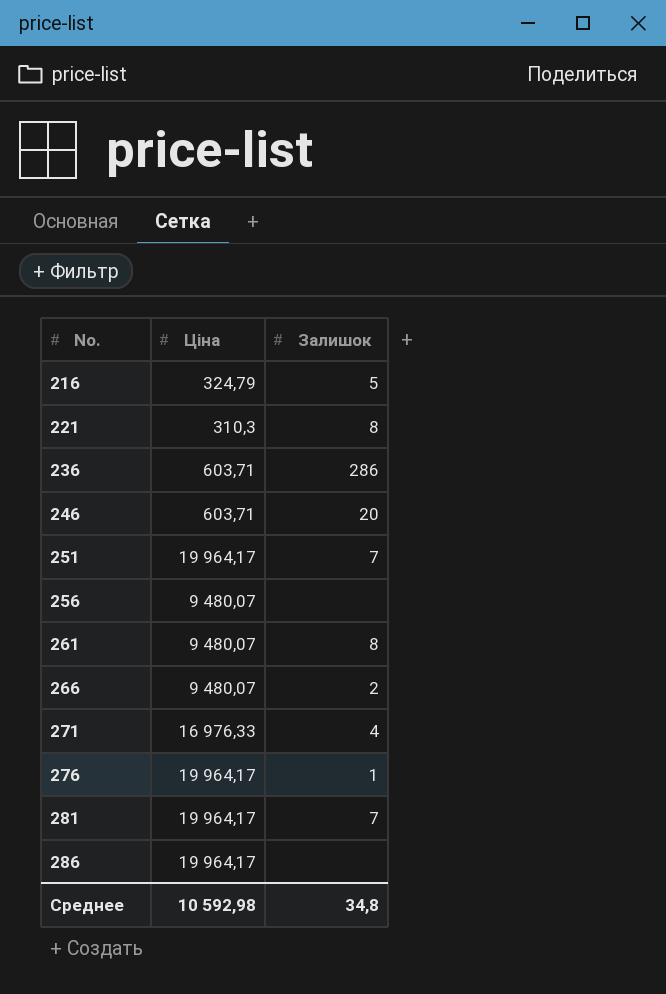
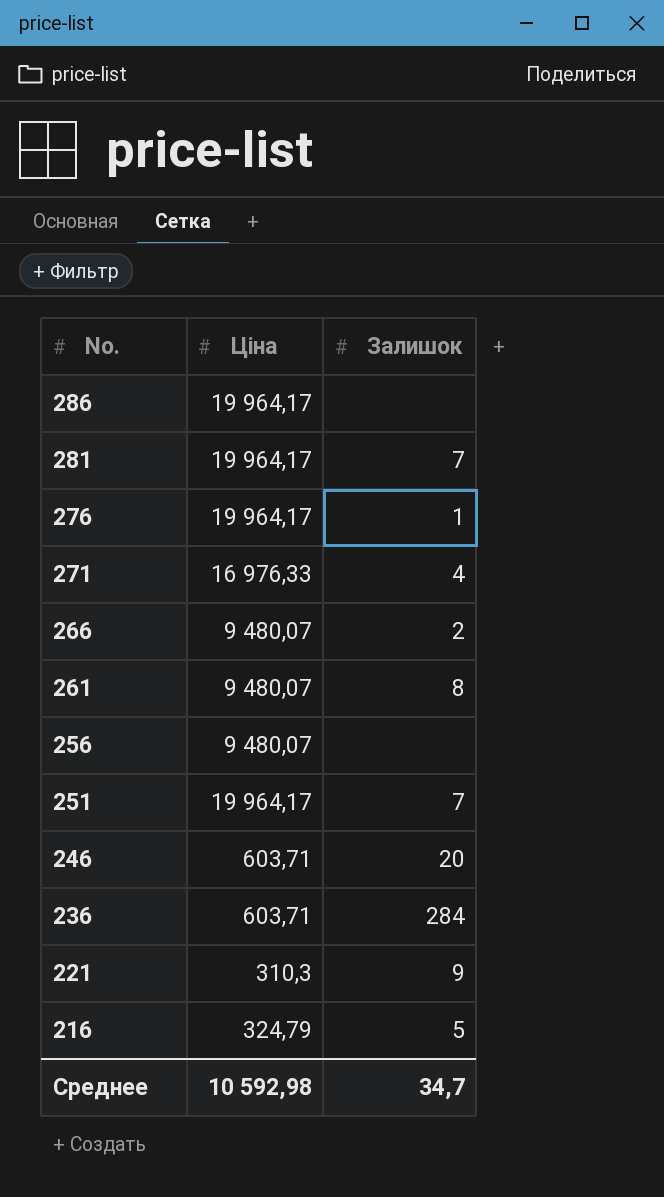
row order: No. ascending -> No. descending
236 | Залишок: 286 -> 284
221 | Залишок: 8 -> 9
Среднее | Залишок: 34,8 -> 34,7

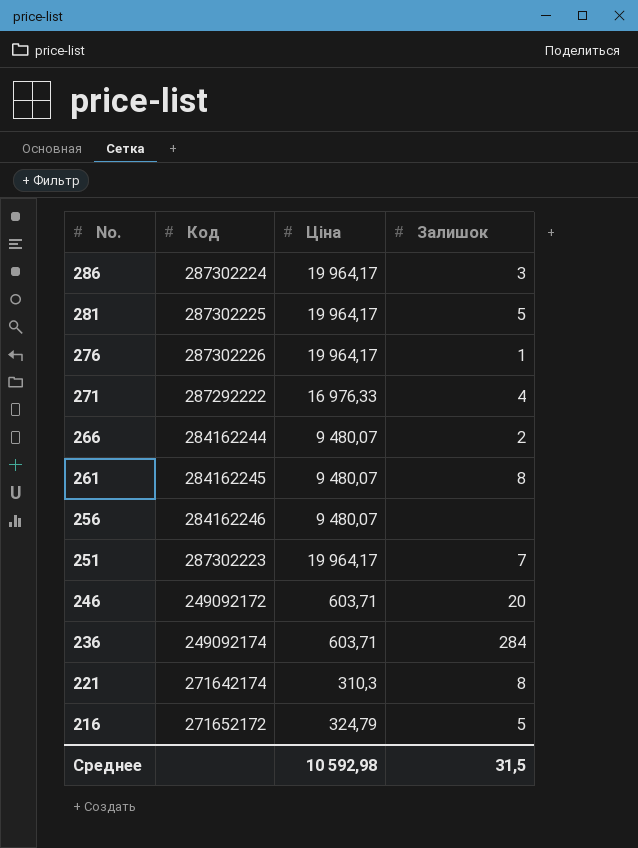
column Код | position: none -> 2
286 | Залишок: none -> 3
281 | Залишок: 7 -> 5
221 | Залишок: 9 -> 8
Среднее | Залишок: 34,7 -> 31,5

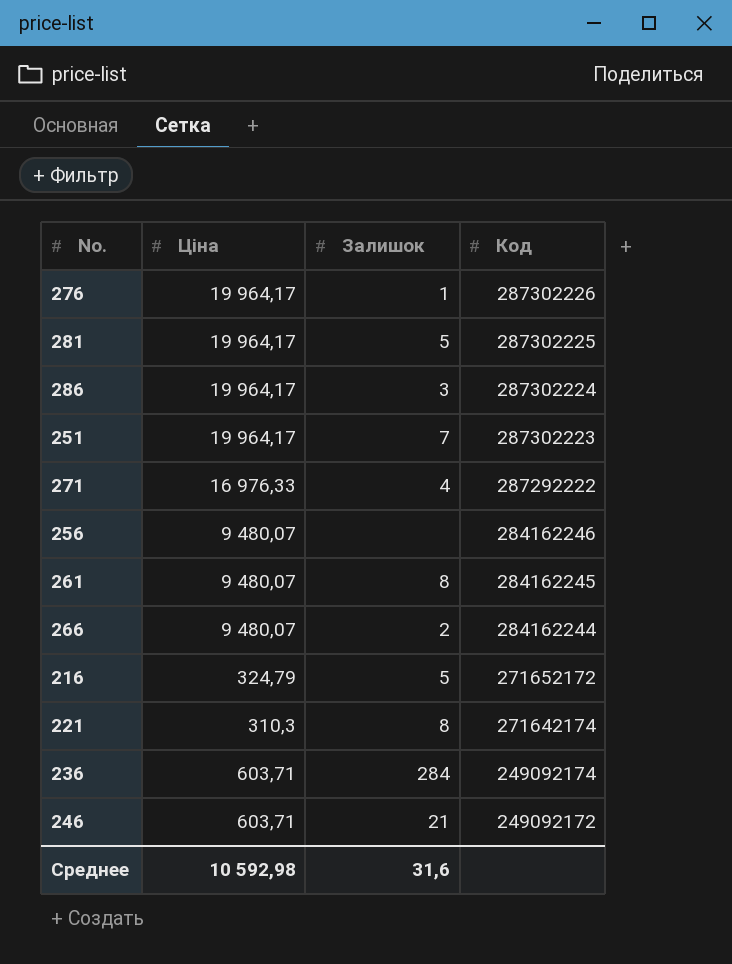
row order: No. descending -> Код descending
column Код | position: 2 -> 4
246 | Залишок: 20 -> 21
Среднее | Залишок: 31,5 -> 31,6

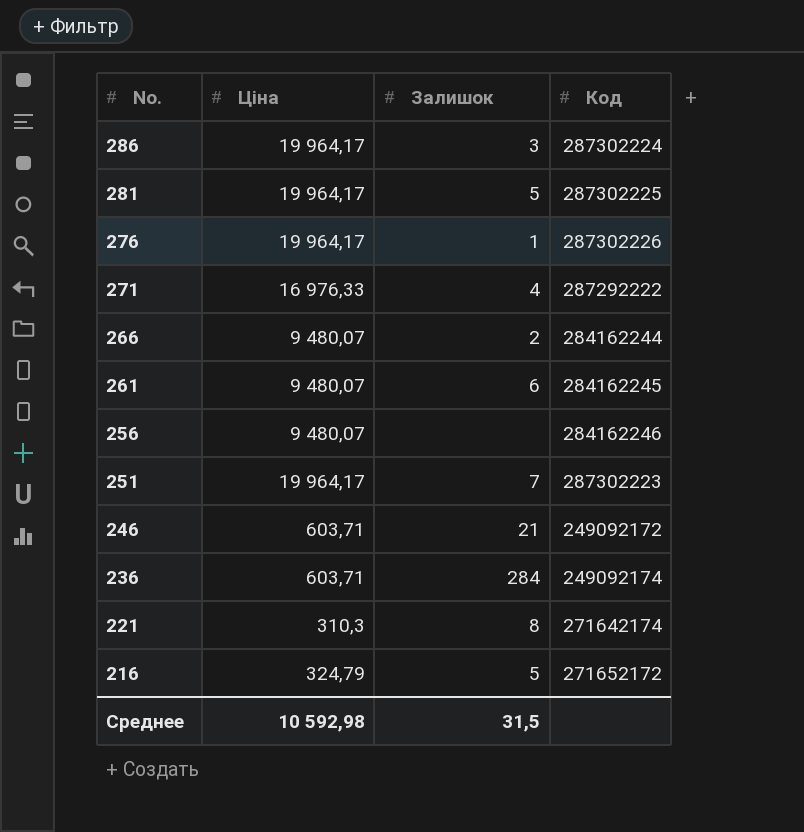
row order: Код descending -> No. descending
261 | Залишок: 8 -> 6
Среднее | Залишок: 31,6 -> 31,5

